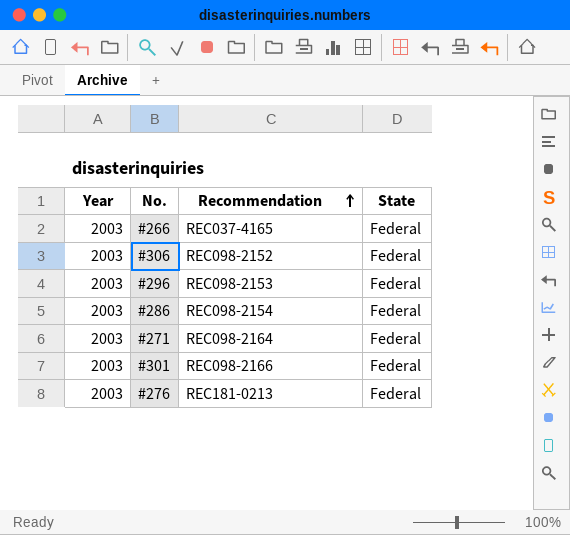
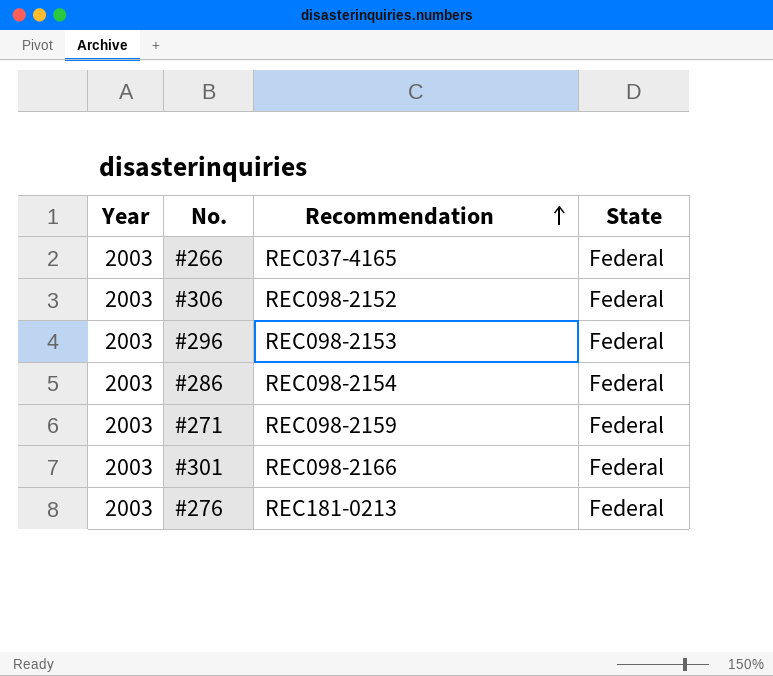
#271 | Recommendation: REC098-2164 -> REC098-2159

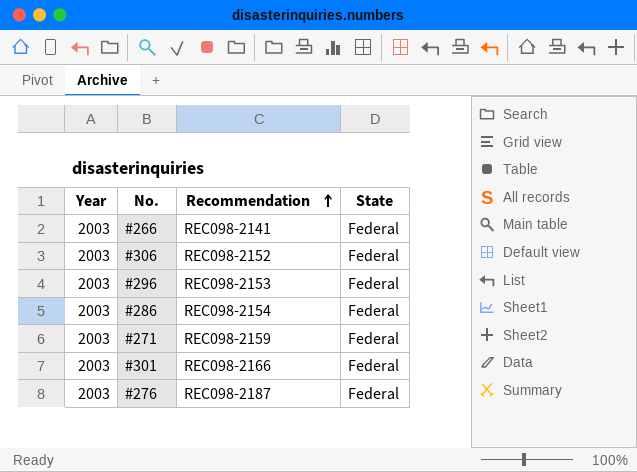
#266 | Recommendation: REC037-4165 -> REC098-2141
#276 | Recommendation: REC181-0213 -> REC098-2187

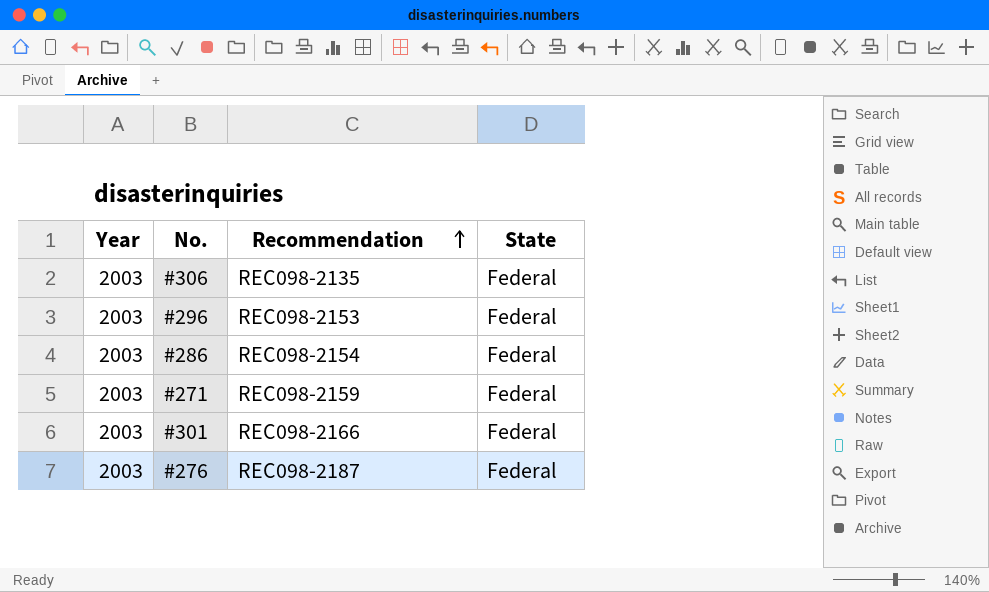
row #266: 2003 | REC098-2141 | Federal -> none
#306 | Recommendation: REC098-2152 -> REC098-2135

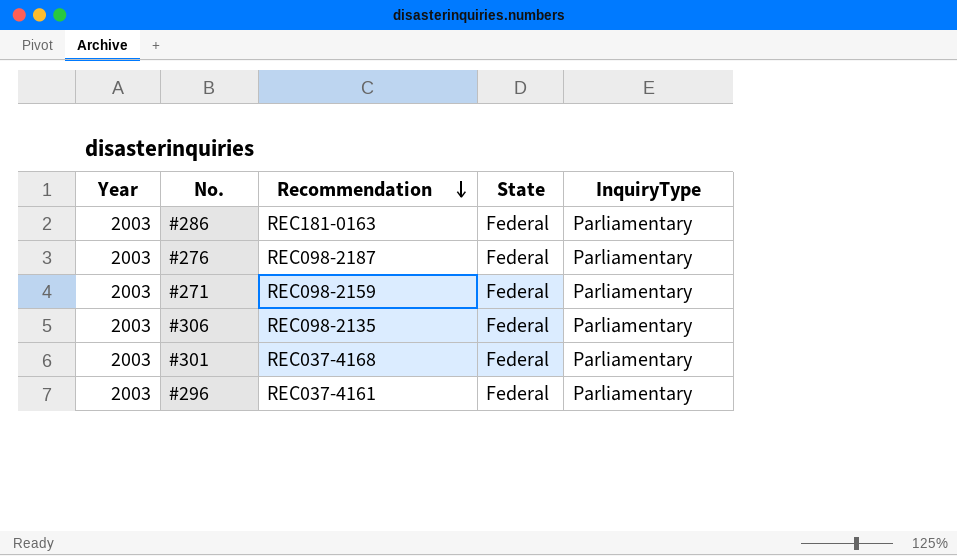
row order: Recommendation ascending -> Recommendation descending
column InquiryType | position: none -> 5
#286 | Recommendation: REC098-2154 -> REC181-0163
#301 | Recommendation: REC098-2166 -> REC037-4168
#296 | Recommendation: REC098-2153 -> REC037-4161

